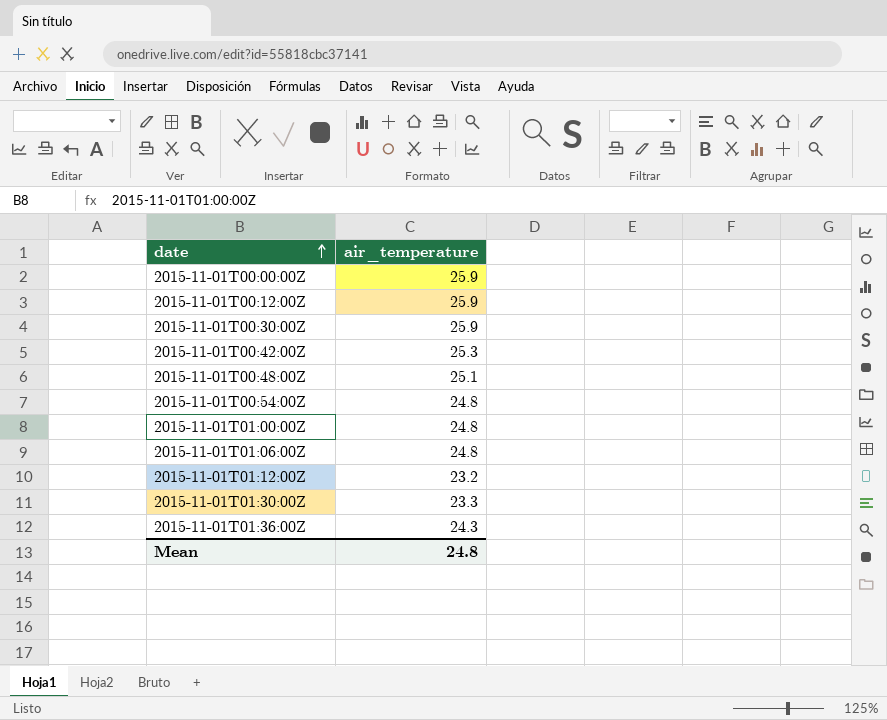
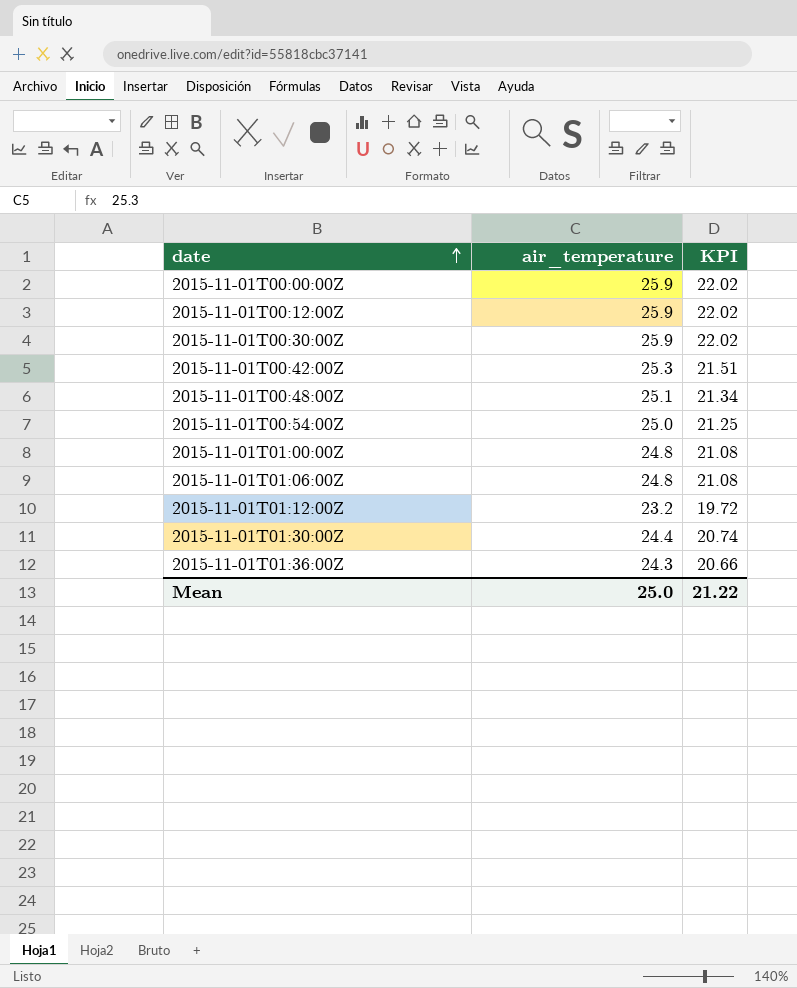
column KPI | formula: none -> [air_temperature] * 0.85
2015-11-01T00:54:00Z | air_temperature: 24.8 -> 25.0
2015-11-01T01:30:00Z | air_temperature: 23.3 -> 24.4
Mean | air_temperature: 24.8 -> 25.0

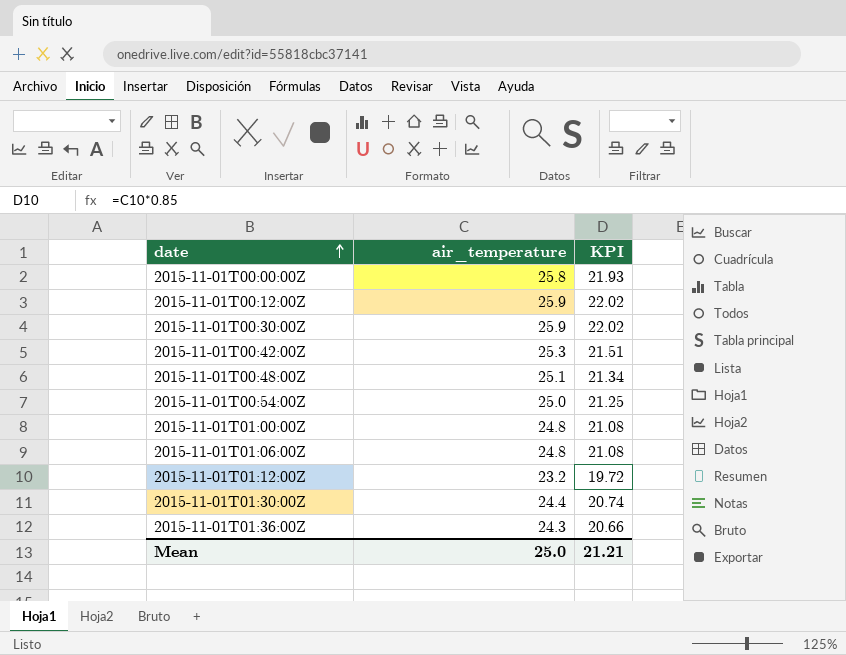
2015-11-01T00:00:00Z | air_temperature: 25.9 -> 25.8
2015-11-01T00:00:00Z | KPI: 22.02 -> 21.93
Mean | KPI: 21.22 -> 21.21

